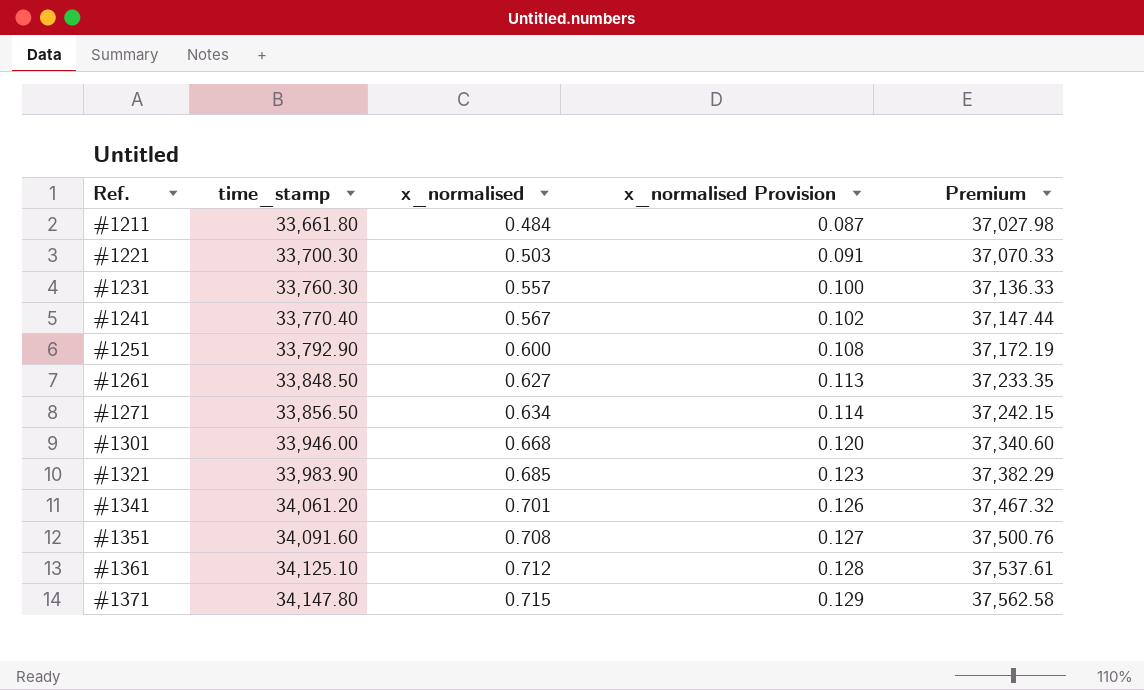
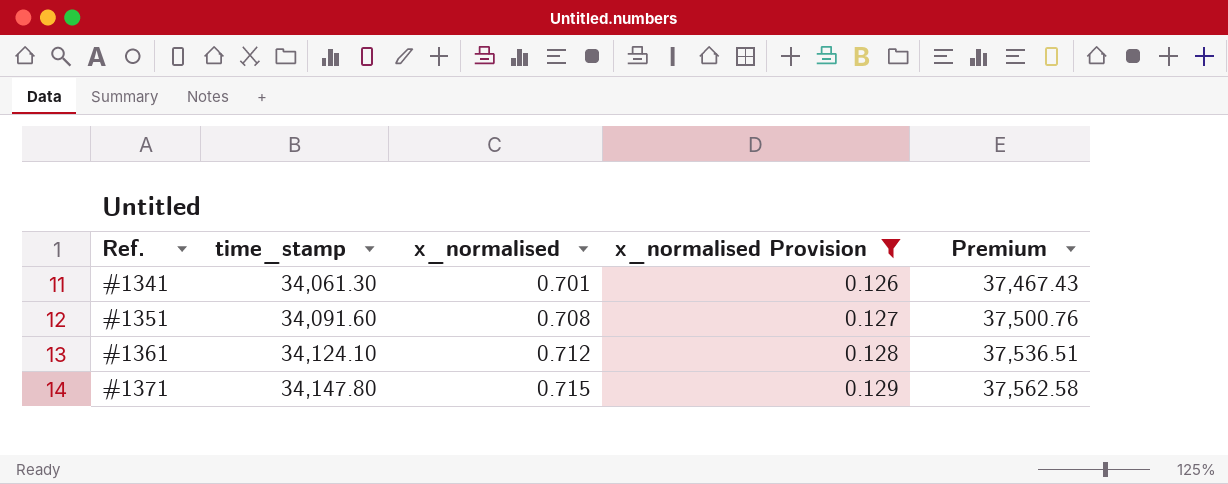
filter: none -> x_normalised Provision >= 0.126
#1341 | time_stamp: 34,061.20 -> 34,061.30
#1341 | Premium: 37,467.32 -> 37,467.43
#1361 | time_stamp: 34,125.10 -> 34,124.10
#1361 | Premium: 37,537.61 -> 37,536.51

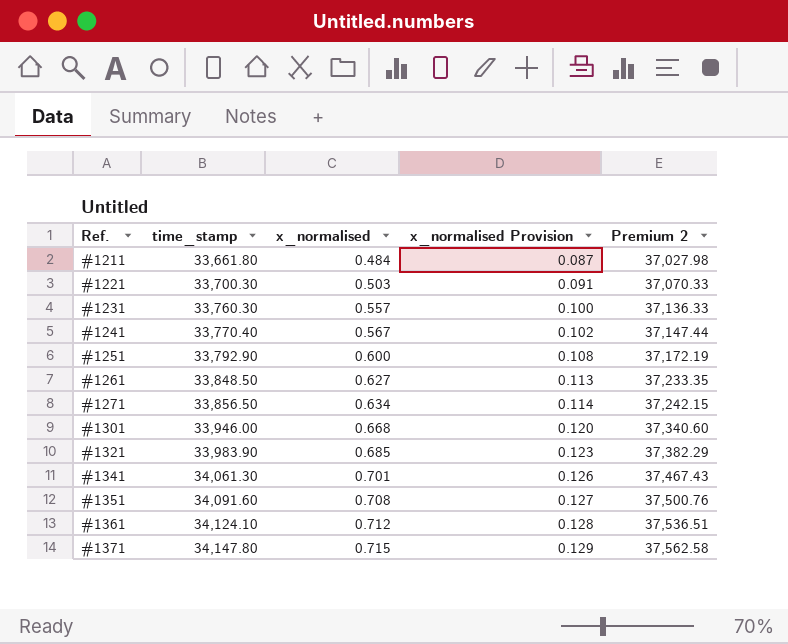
filter: x_normalised Provision >= 0.126 -> none
column name: Premium -> Premium 2

